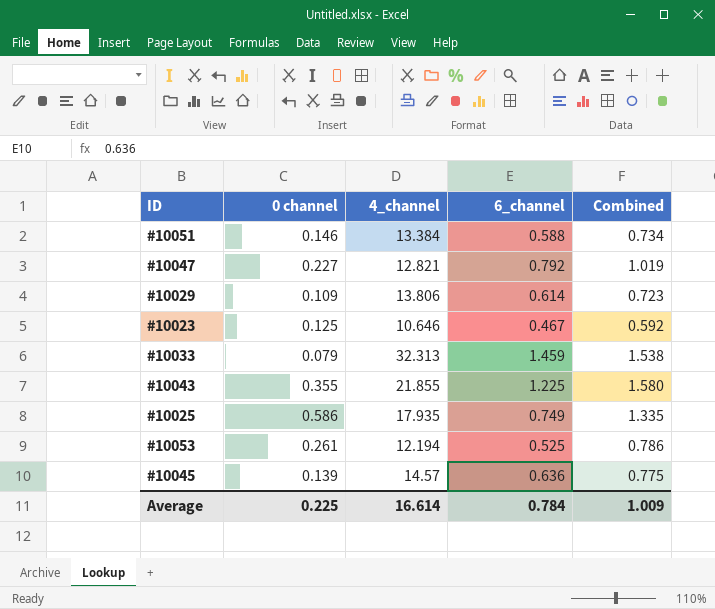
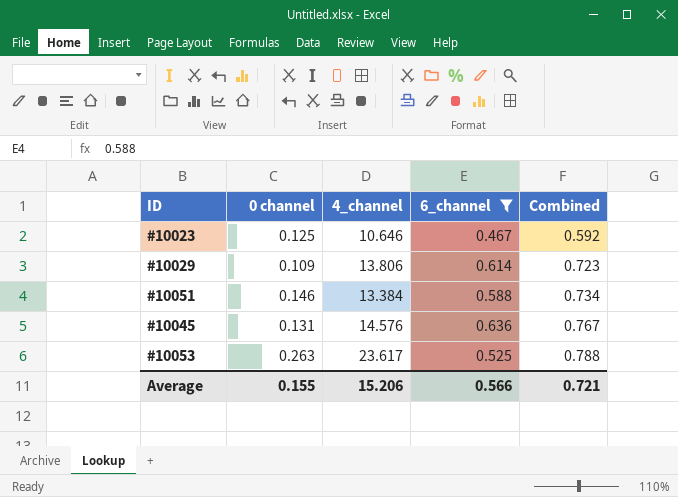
filter: none -> 6_channel <= 0.636
row order: none -> Combined ascending
#10045 | 0 channel: 0.139 -> 0.131
#10045 | 4_channel: 14.57 -> 14.576
#10045 | Combined: 0.775 -> 0.767
#10053 | 0 channel: 0.261 -> 0.263
#10053 | 4_channel: 12.194 -> 23.617
#10053 | Combined: 0.786 -> 0.788
Average | 0 channel: 0.225 -> 0.155
Average | 4_channel: 16.614 -> 15.206
Average | 6_channel: 0.784 -> 0.566
Average | Combined: 1.009 -> 0.721

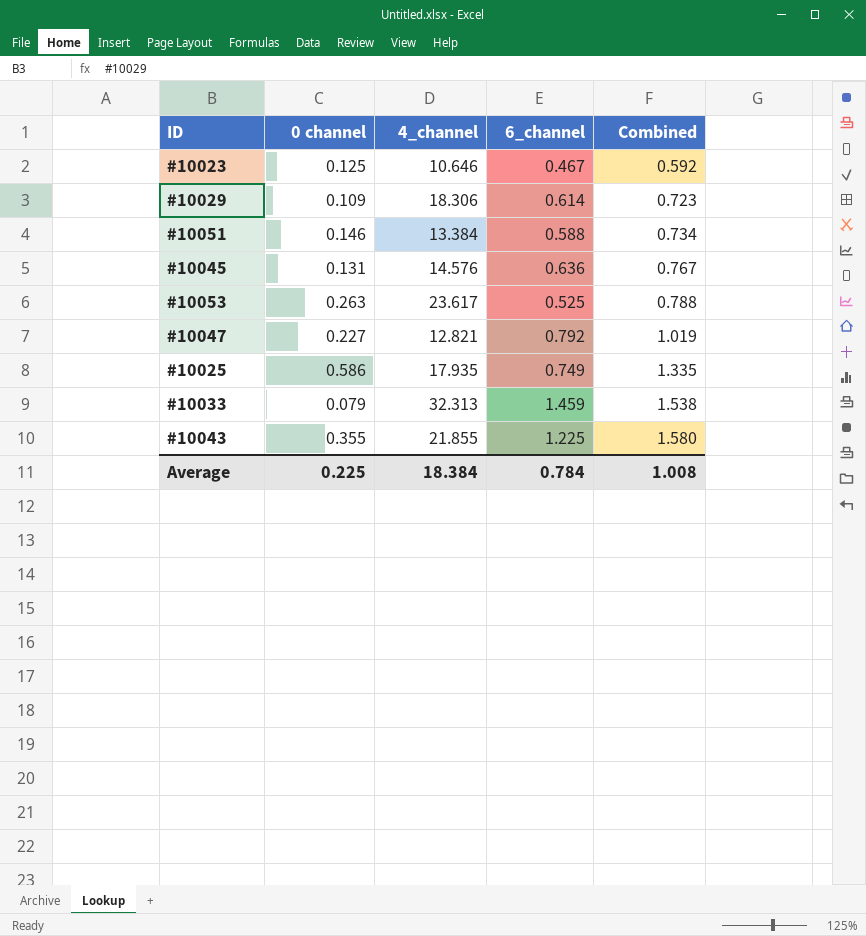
filter: 6_channel <= 0.636 -> none
#10029 | 4_channel: 13.806 -> 18.306
Average | 0 channel: 0.155 -> 0.225
Average | 4_channel: 15.206 -> 18.384
Average | 6_channel: 0.566 -> 0.784
Average | Combined: 0.721 -> 1.008

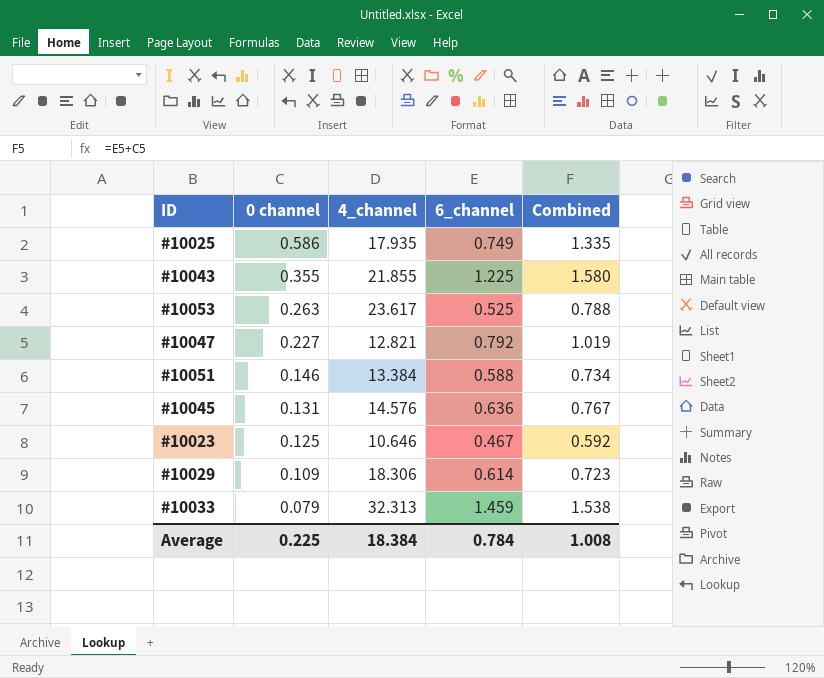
row order: Combined ascending -> 0 channel descending

